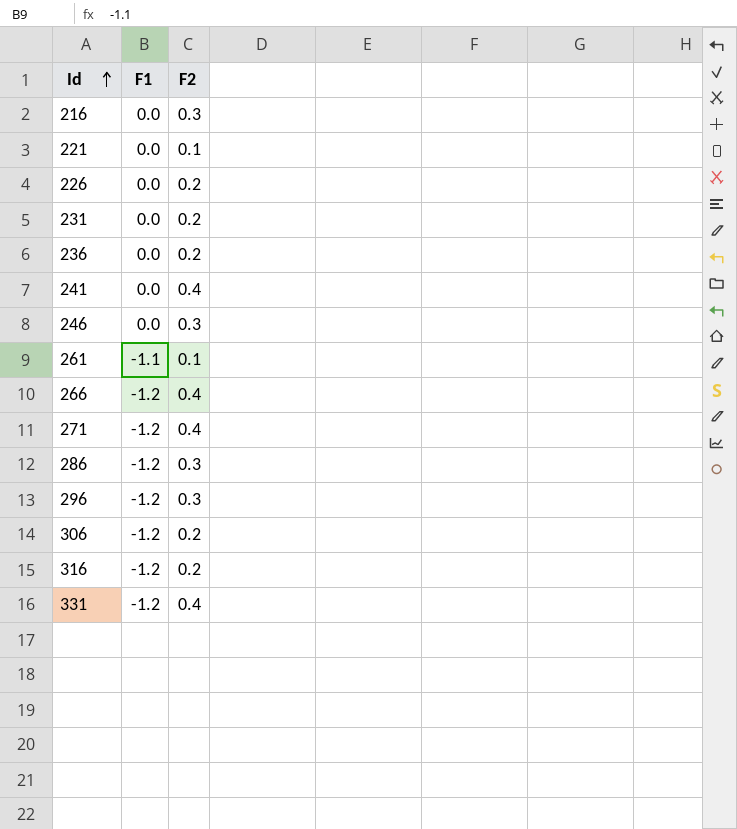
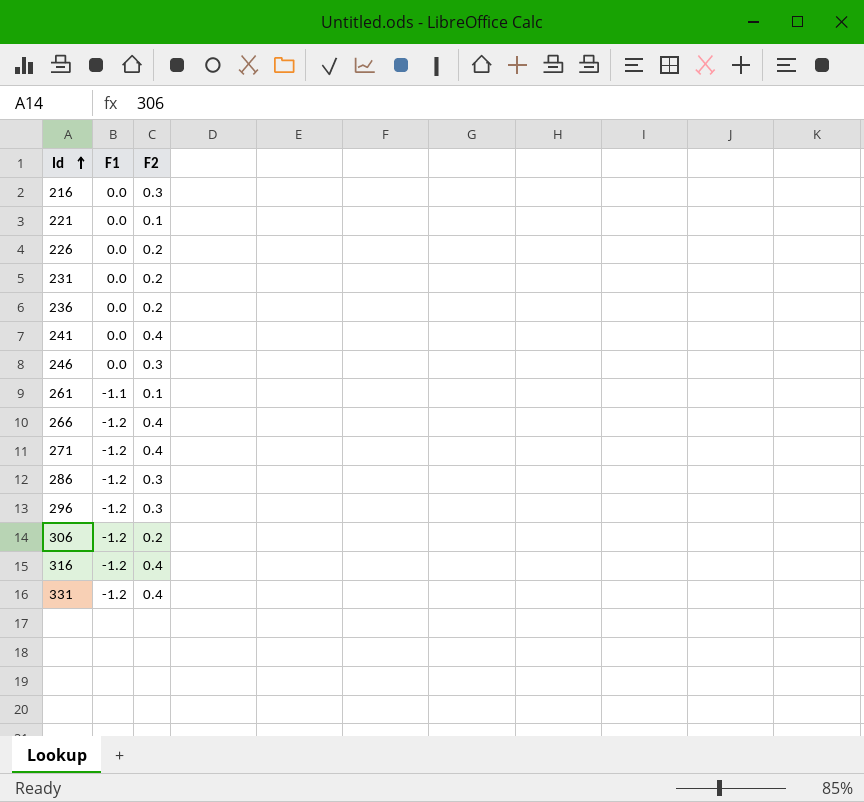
316 | F2: 0.2 -> 0.4

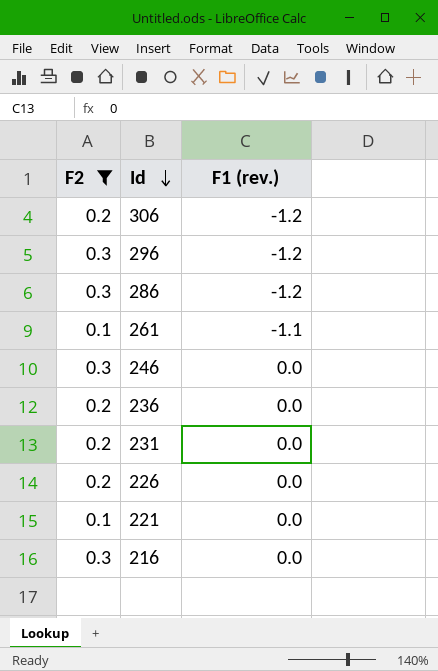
filter: none -> F2 != 0.4
row order: Id ascending -> Id descending
column F2 | position: 3 -> 1
column name: F1 -> F1 (rev.)

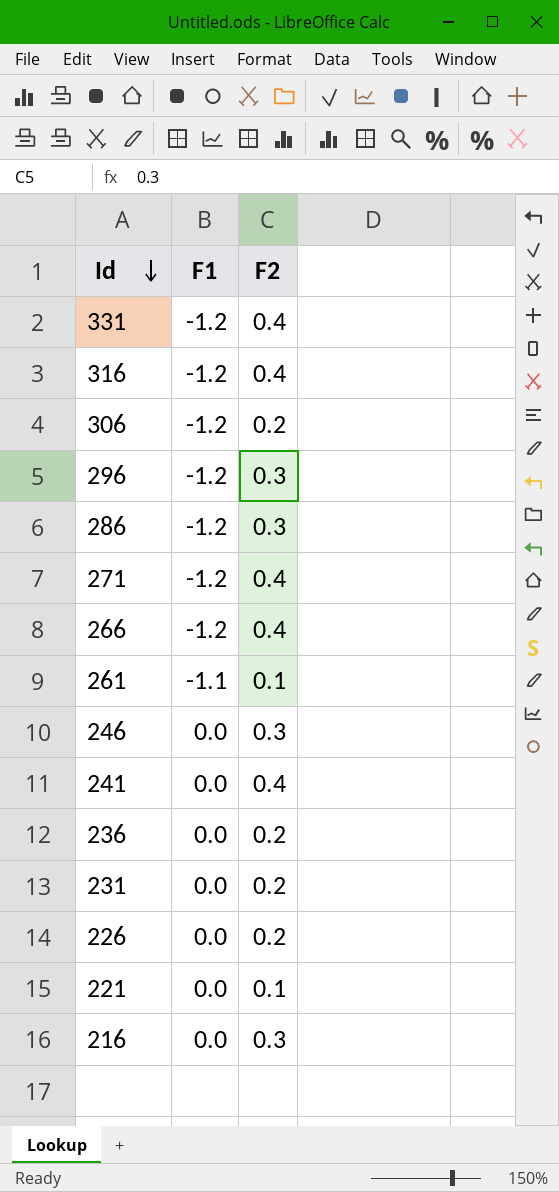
filter: F2 != 0.4 -> none
column name: F1 (rev.) -> F1
column F2 | position: 1 -> 3

